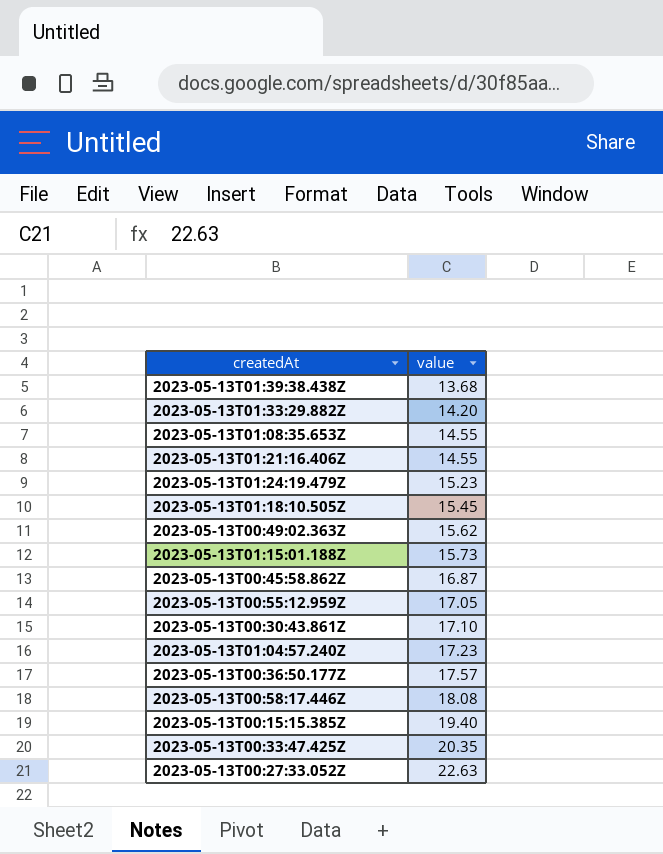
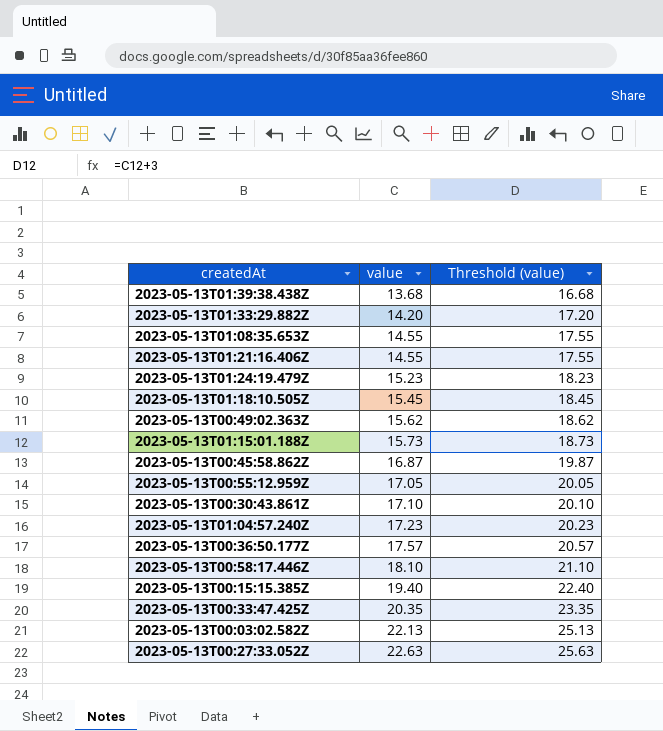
column Threshold (value) | formula: none -> [value] + 3
2023-05-13T00:58:17.446Z | value: 18.08 -> 18.10
row 2023-05-13T00:03:02.582Z: none -> 22.13 | 25.13

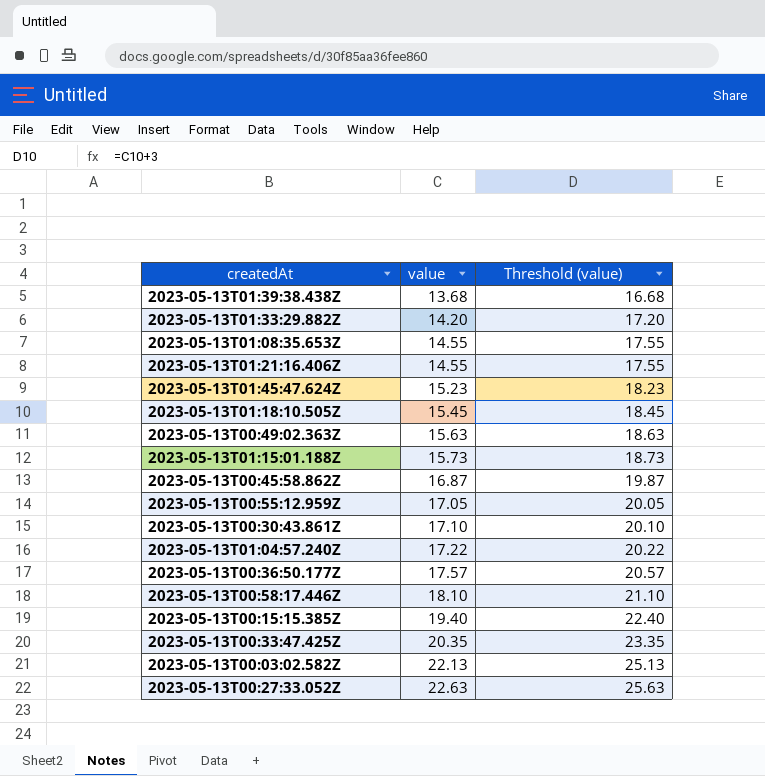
row 2023-05-13T01:24:19.479Z: 15.23 | 18.23 -> none
row 2023-05-13T01:45:47.624Z: none -> 15.23 | 18.23
2023-05-13T00:49:02.363Z | value: 15.62 -> 15.63
2023-05-13T00:49:02.363Z | Threshold (value): 18.62 -> 18.63
2023-05-13T01:04:57.240Z | value: 17.23 -> 17.22
2023-05-13T01:04:57.240Z | Threshold (value): 20.23 -> 20.22

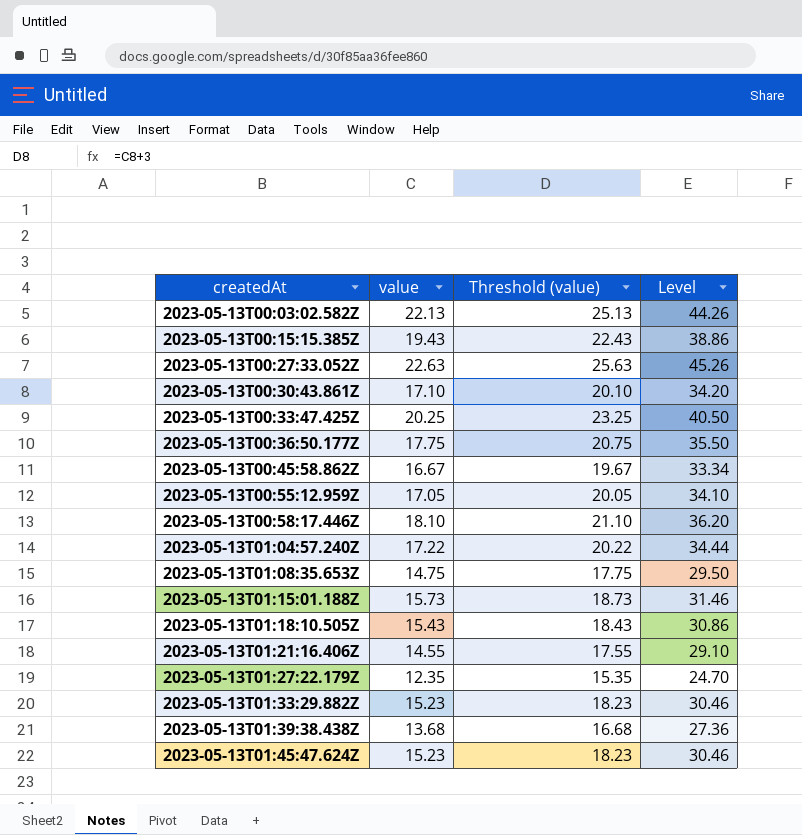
row order: value ascending -> createdAt ascending
column Level | formula: none -> [value] * 2
row 2023-05-13T00:49:02.363Z: 15.63 | 18.63 -> none
2023-05-13T00:15:15.385Z | value: 19.40 -> 19.43
2023-05-13T00:15:15.385Z | Threshold (value): 22.40 -> 22.43
2023-05-13T00:33:47.425Z | value: 20.35 -> 20.25
2023-05-13T00:33:47.425Z | Threshold (value): 23.35 -> 23.25
2023-05-13T00:36:50.177Z | value: 17.57 -> 17.75
2023-05-13T00:36:50.177Z | Threshold (value): 20.57 -> 20.75
2023-05-13T00:45:58.862Z | value: 16.87 -> 16.67
2023-05-13T00:45:58.862Z | Threshold (value): 19.87 -> 19.67
2023-05-13T01:08:35.653Z | value: 14.55 -> 14.75
2023-05-13T01:08:35.653Z | Threshold (value): 17.55 -> 17.75
2023-05-13T01:18:10.505Z | value: 15.45 -> 15.43
2023-05-13T01:18:10.505Z | Threshold (value): 18.45 -> 18.43
row 2023-05-13T01:27:22.179Z: none -> 12.35 | 15.35 | 24.70
2023-05-13T01:33:29.882Z | value: 14.20 -> 15.23
2023-05-13T01:33:29.882Z | Threshold (value): 17.20 -> 18.23

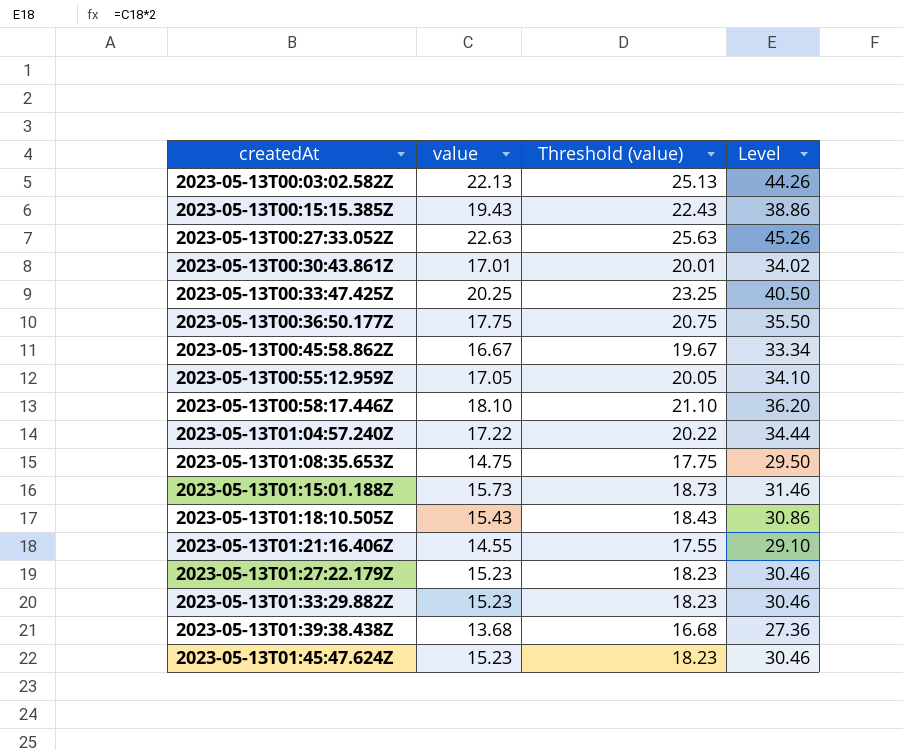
2023-05-13T00:30:43.861Z | value: 17.10 -> 17.01
2023-05-13T00:30:43.861Z | Threshold (value): 20.10 -> 20.01
2023-05-13T00:30:43.861Z | Level: 34.20 -> 34.02
2023-05-13T01:27:22.179Z | value: 12.35 -> 15.23
2023-05-13T01:27:22.179Z | Threshold (value): 15.35 -> 18.23
2023-05-13T01:27:22.179Z | Level: 24.70 -> 30.46

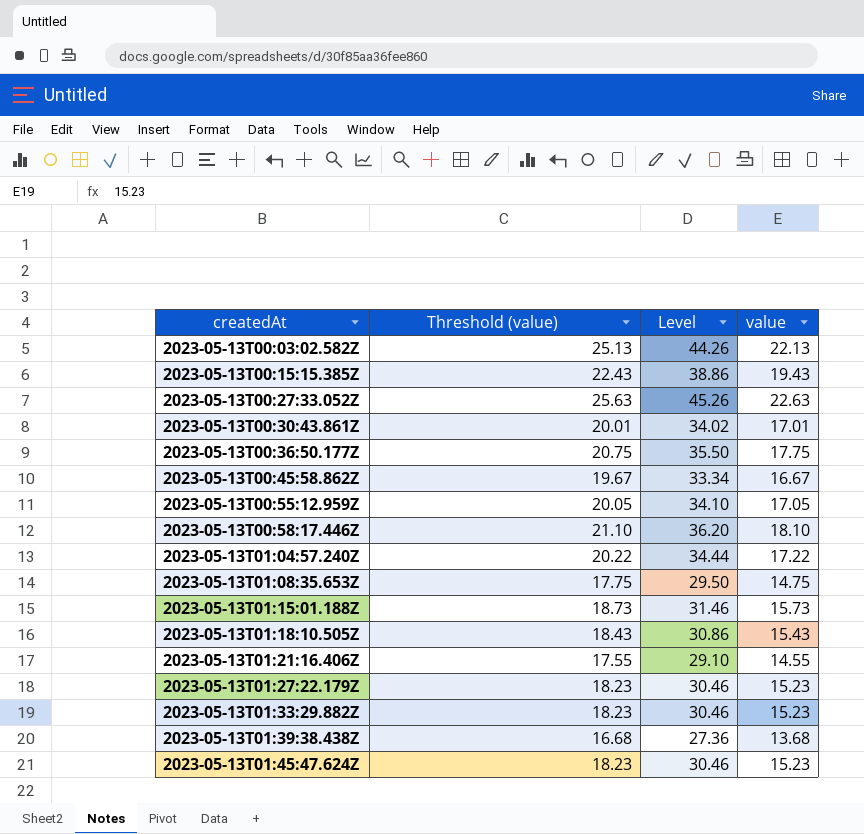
column value | position: 2 -> 4
row 2023-05-13T00:33:47.425Z: 20.25 | 23.25 | 40.50 -> none

